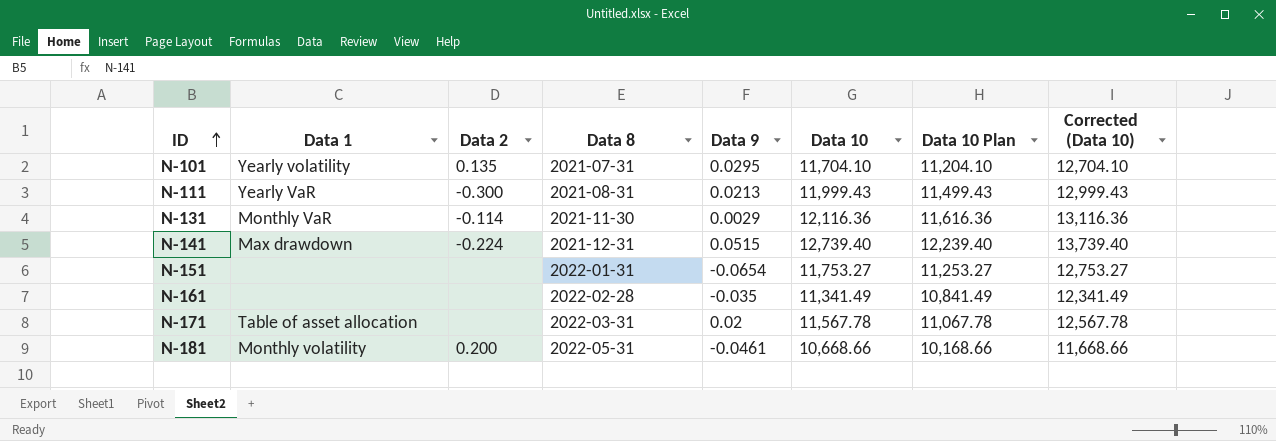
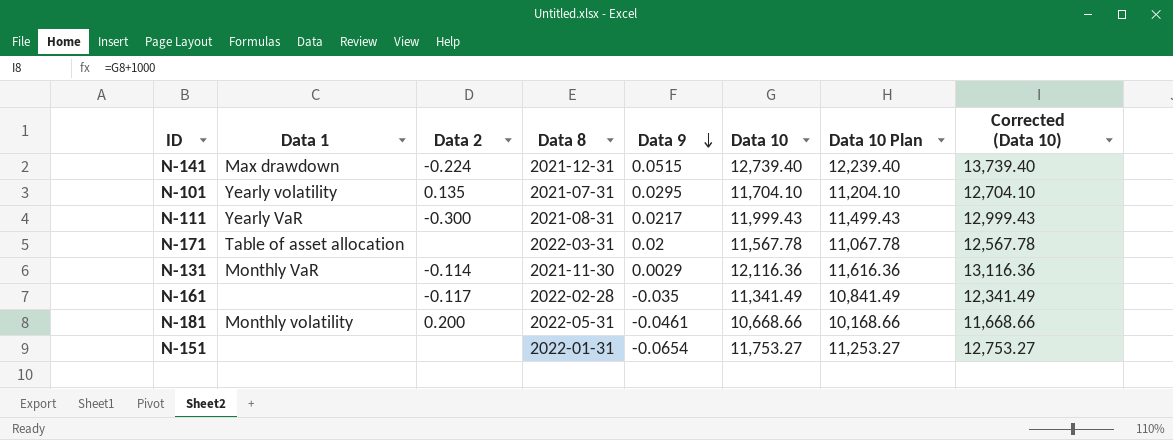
row order: ID ascending -> Data 9 descending
N-111 | Data 9: 0.0213 -> 0.0217
N-161 | Data 2: none -> -0.117

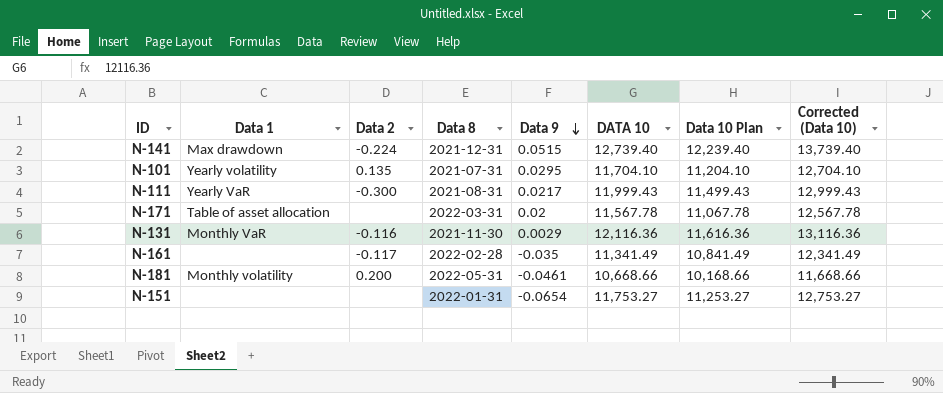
column name: Data 10 -> DATA 10
N-131 | Data 2: -0.114 -> -0.116

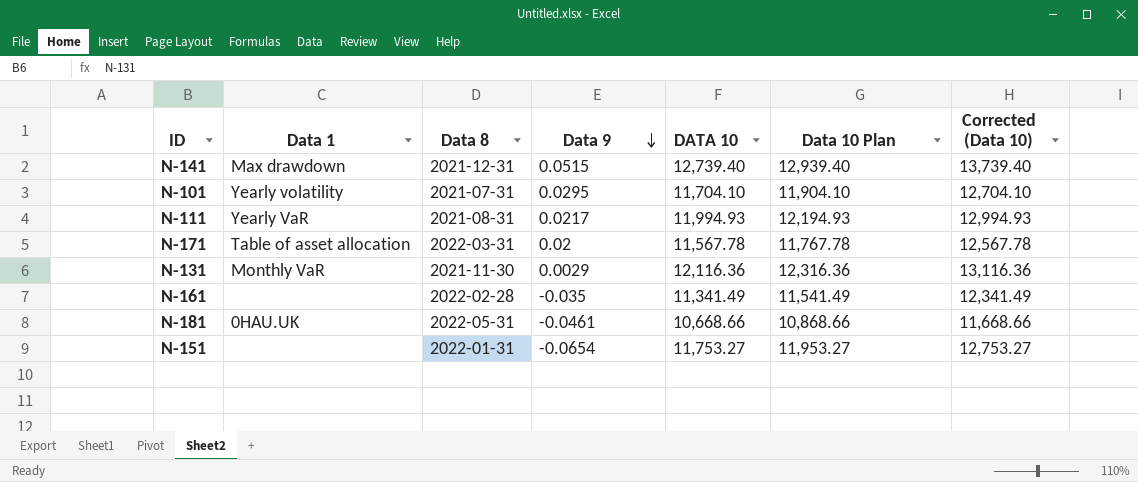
column Data 2 | position: 3 -> none
column Data 10 Plan | formula: [DATA 10] - 500 -> [DATA 10] + 200
N-111 | DATA 10: 11,999.43 -> 11,994.93
N-111 | Corrected (Data 10): 12,999.43 -> 12,994.93
N-181 | Data 1: Monthly volatility -> 0HAU.UK

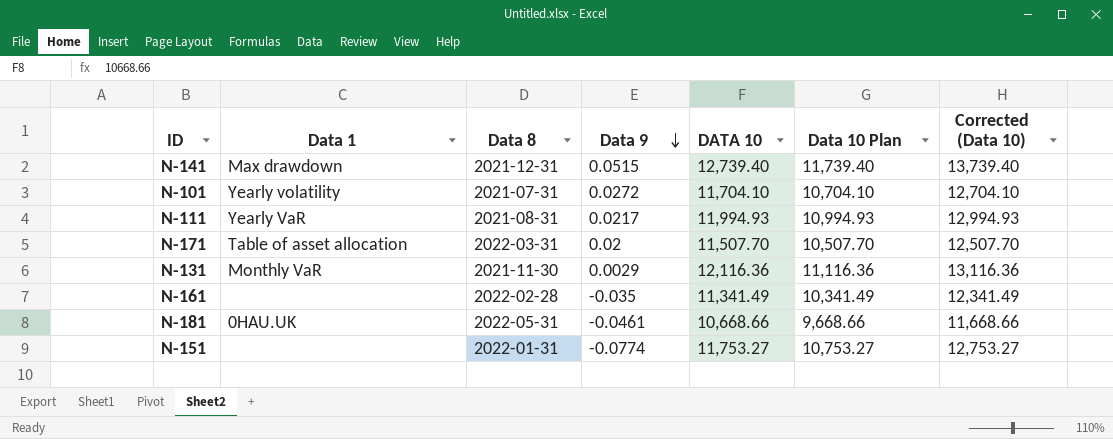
column Data 10 Plan | formula: [DATA 10] + 200 -> [DATA 10] - 1000
N-101 | Data 9: 0.0295 -> 0.0272
N-171 | DATA 10: 11,567.78 -> 11,507.70
N-171 | Corrected (Data 10): 12,567.78 -> 12,507.70
N-151 | Data 9: -0.0654 -> -0.0774

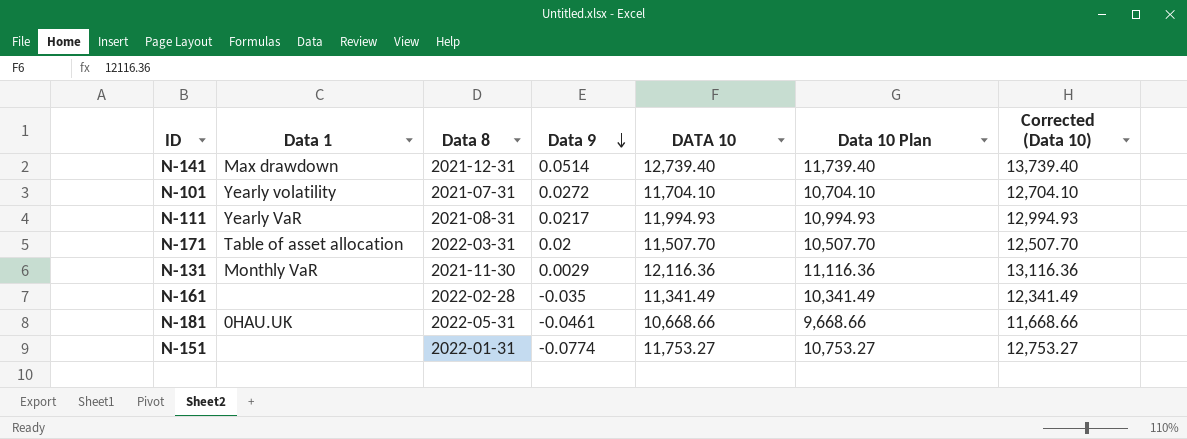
N-141 | Data 9: 0.0515 -> 0.0514

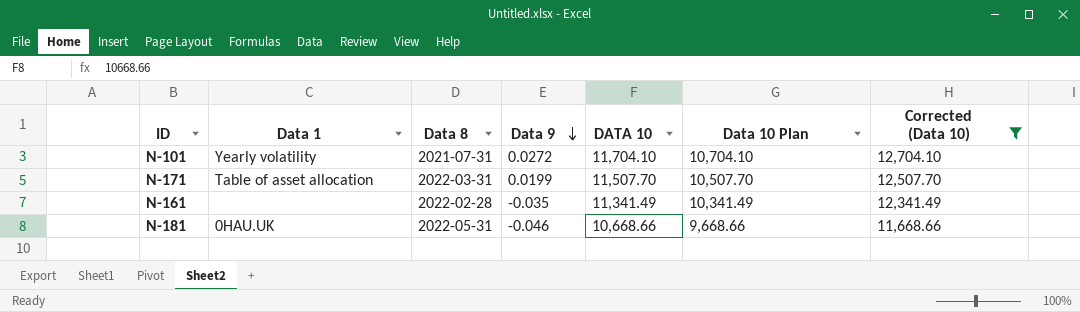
filter: none -> Corrected (Data 10) <= 12,704.10
N-171 | Data 9: 0.02 -> 0.0199
N-181 | Data 9: -0.0461 -> -0.046

